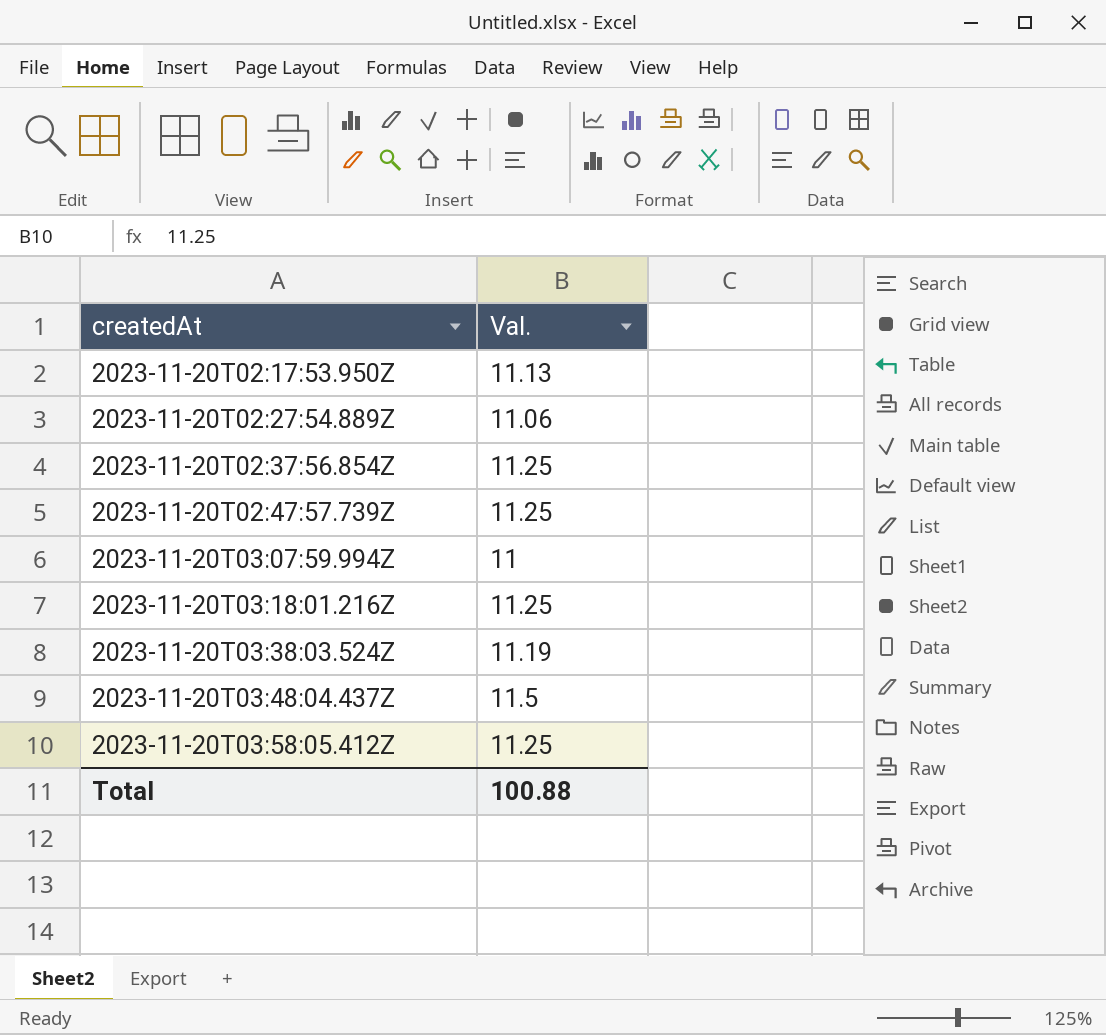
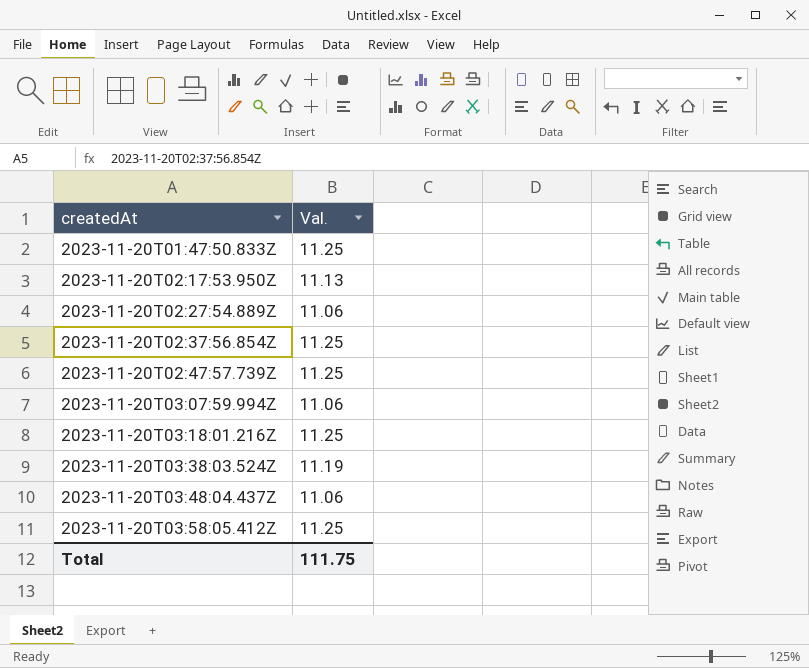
row 2023-11-20T01:47:50.833Z: none -> 11.25
2023-11-20T03:07:59.994Z | Val.: 11 -> 11.06
2023-11-20T03:48:04.437Z | Val.: 11.5 -> 11.06
Total | Val.: 100.88 -> 111.75

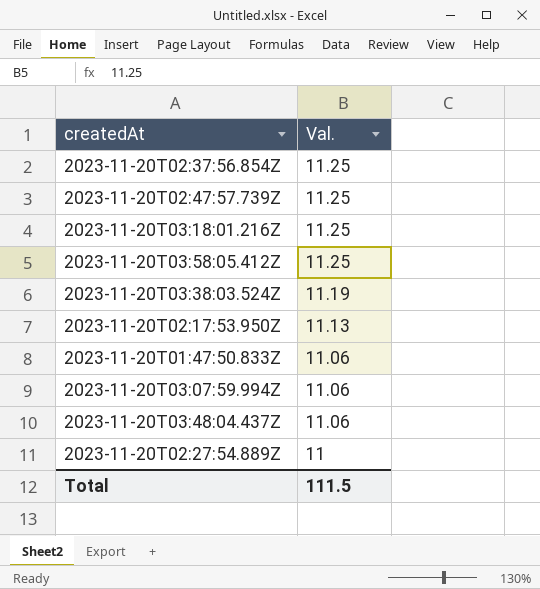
row order: createdAt ascending -> Val. descending
2023-11-20T01:47:50.833Z | Val.: 11.25 -> 11.06
2023-11-20T02:27:54.889Z | Val.: 11.06 -> 11
Total | Val.: 111.75 -> 111.5

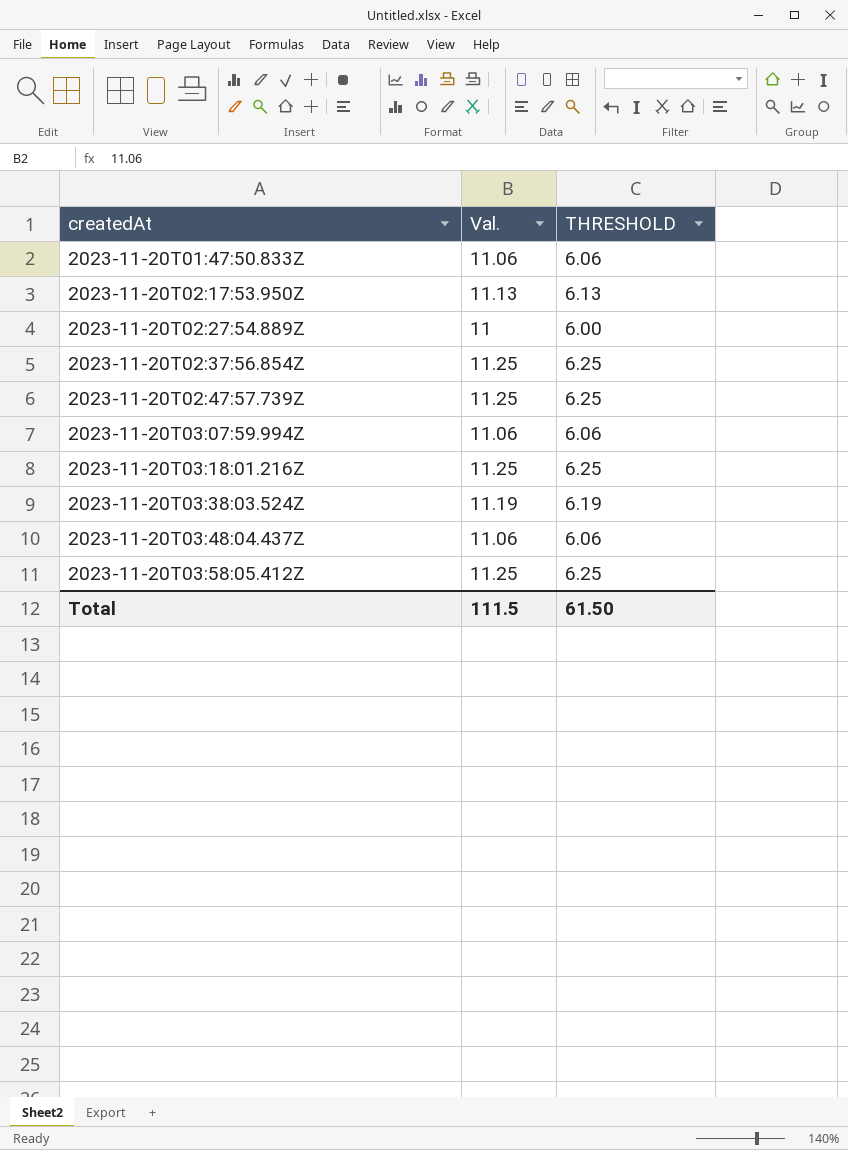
row order: Val. descending -> createdAt ascending
column THRESHOLD | formula: none -> [Val.] - 5

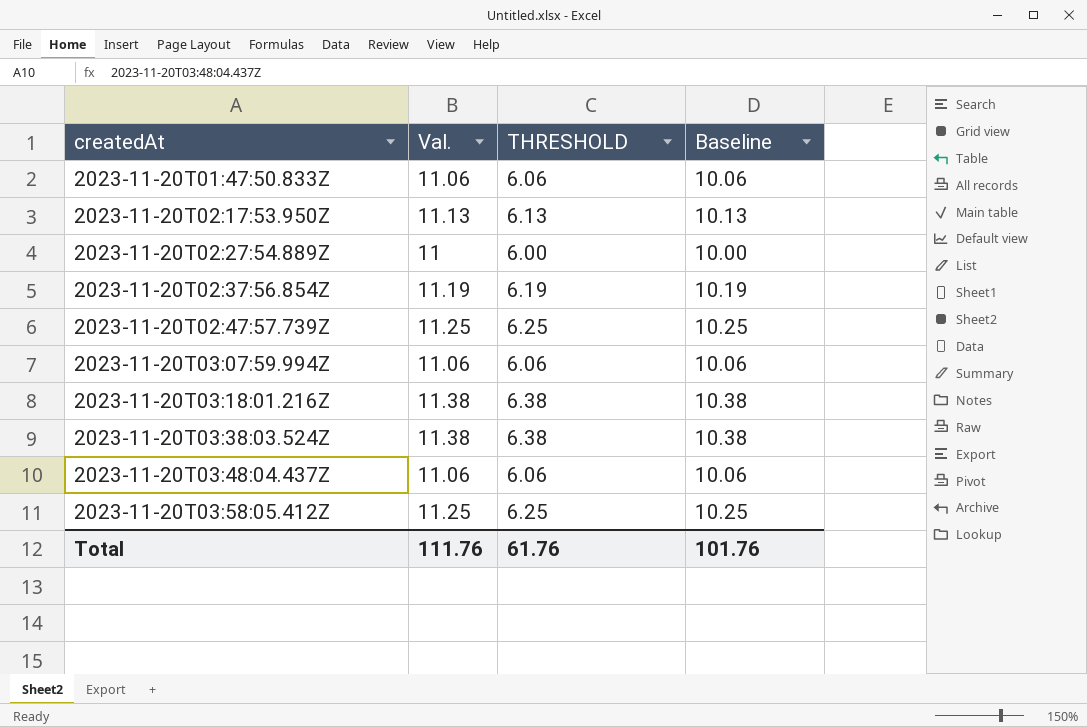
column Baseline | formula: none -> [Val.] - 1
2023-11-20T02:37:56.854Z | Val.: 11.25 -> 11.19
2023-11-20T02:37:56.854Z | THRESHOLD: 6.25 -> 6.19
2023-11-20T03:18:01.216Z | Val.: 11.25 -> 11.38
2023-11-20T03:18:01.216Z | THRESHOLD: 6.25 -> 6.38
2023-11-20T03:38:03.524Z | Val.: 11.19 -> 11.38
2023-11-20T03:38:03.524Z | THRESHOLD: 6.19 -> 6.38
Total | Val.: 111.5 -> 111.76
Total | THRESHOLD: 61.50 -> 61.76

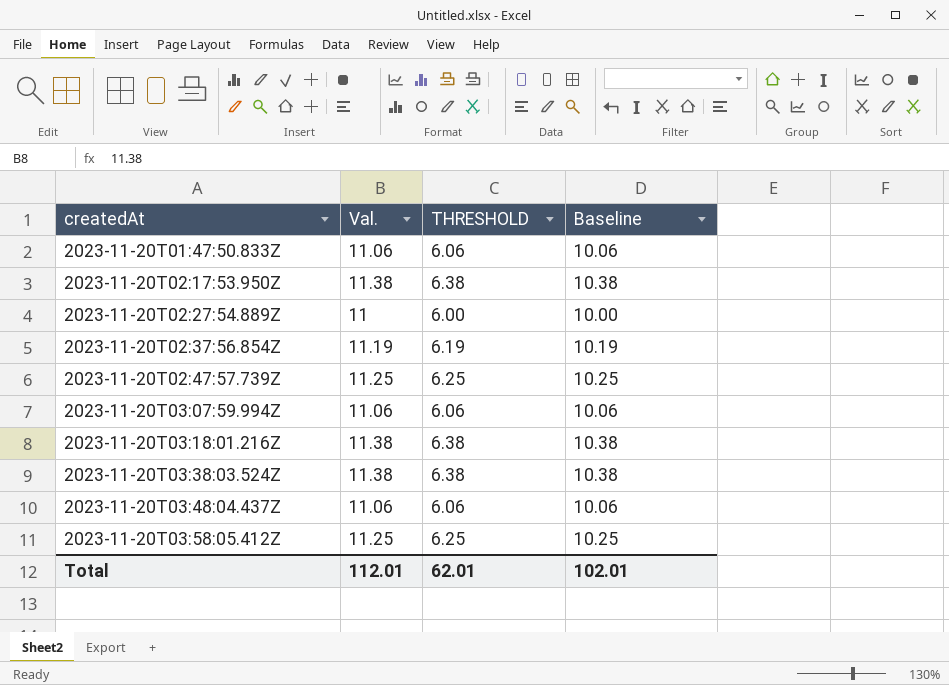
2023-11-20T02:17:53.950Z | Val.: 11.13 -> 11.38
2023-11-20T02:17:53.950Z | THRESHOLD: 6.13 -> 6.38
2023-11-20T02:17:53.950Z | Baseline: 10.13 -> 10.38
Total | Val.: 111.76 -> 112.01
Total | THRESHOLD: 61.76 -> 62.01
Total | Baseline: 101.76 -> 102.01

